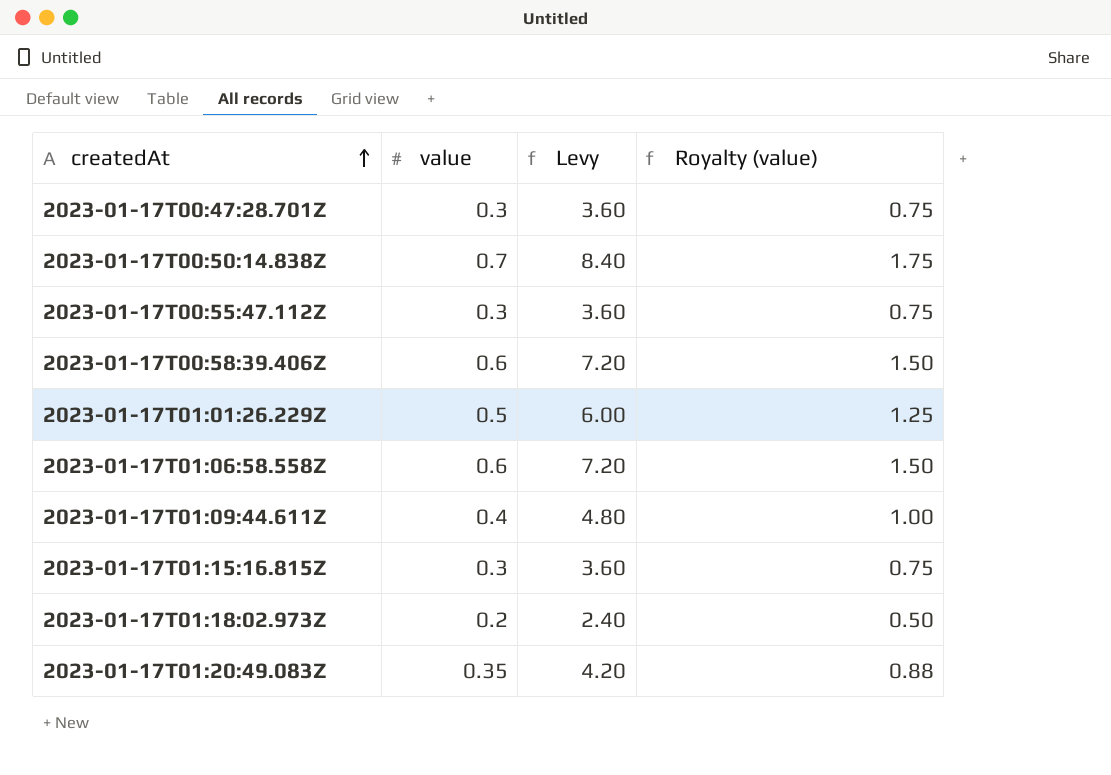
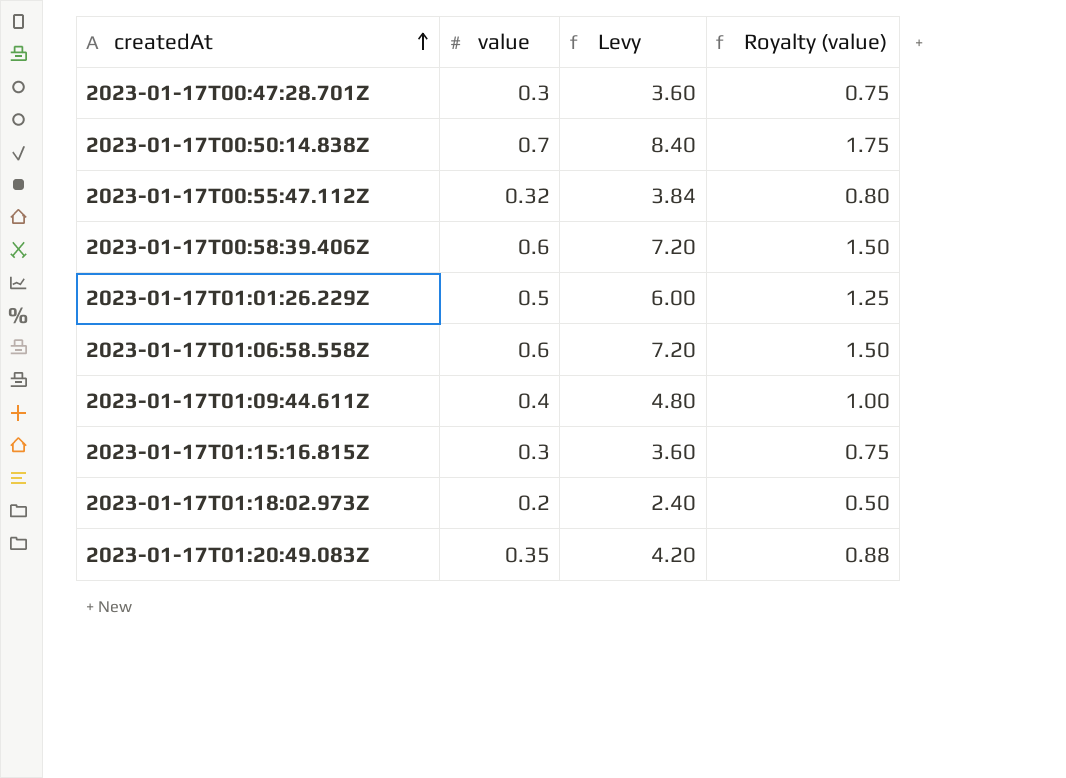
2023-01-17T00:55:47.112Z | value: 0.3 -> 0.32
2023-01-17T00:55:47.112Z | Levy: 3.60 -> 3.84
2023-01-17T00:55:47.112Z | Royalty (value): 0.75 -> 0.80

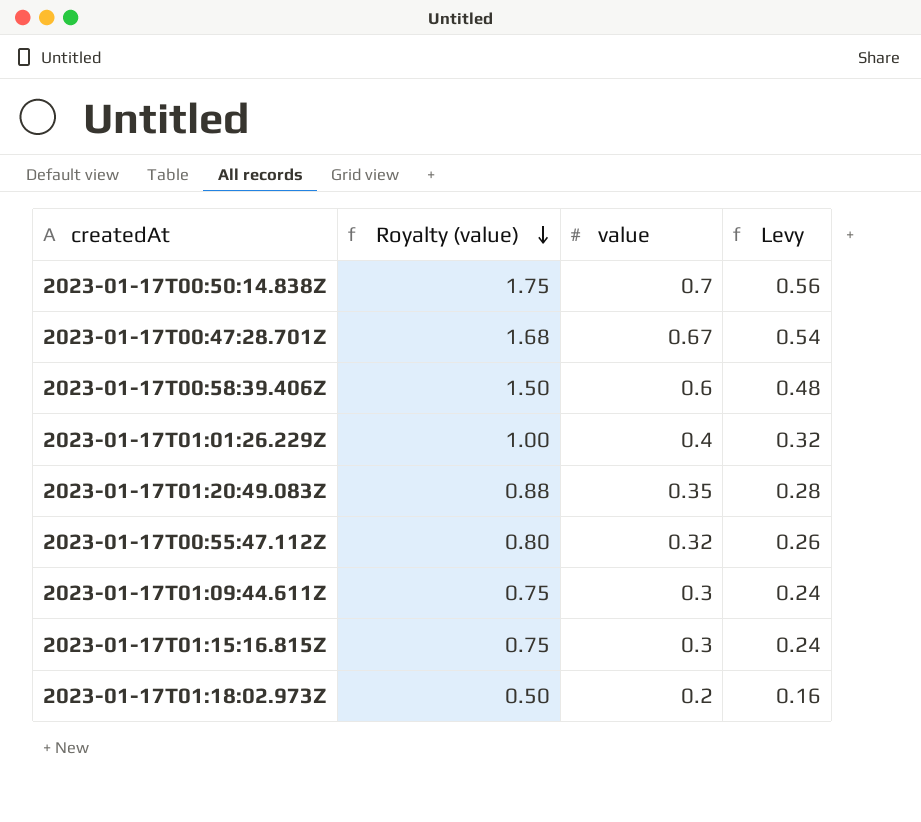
row order: createdAt ascending -> Royalty (value) descending
column Royalty (value) | position: 4 -> 2
column Levy | formula: [value] * 12 -> [value] * 0.8
row 2023-01-17T01:06:58.558Z: 0.6 | 7.20 | 1.50 -> none
2023-01-17T00:47:28.701Z | Royalty (value): 0.75 -> 1.68
2023-01-17T00:47:28.701Z | value: 0.3 -> 0.67
2023-01-17T01:01:26.229Z | Royalty (value): 1.25 -> 1.00
2023-01-17T01:01:26.229Z | value: 0.5 -> 0.4
2023-01-17T01:09:44.611Z | Royalty (value): 1.00 -> 0.75
2023-01-17T01:09:44.611Z | value: 0.4 -> 0.3

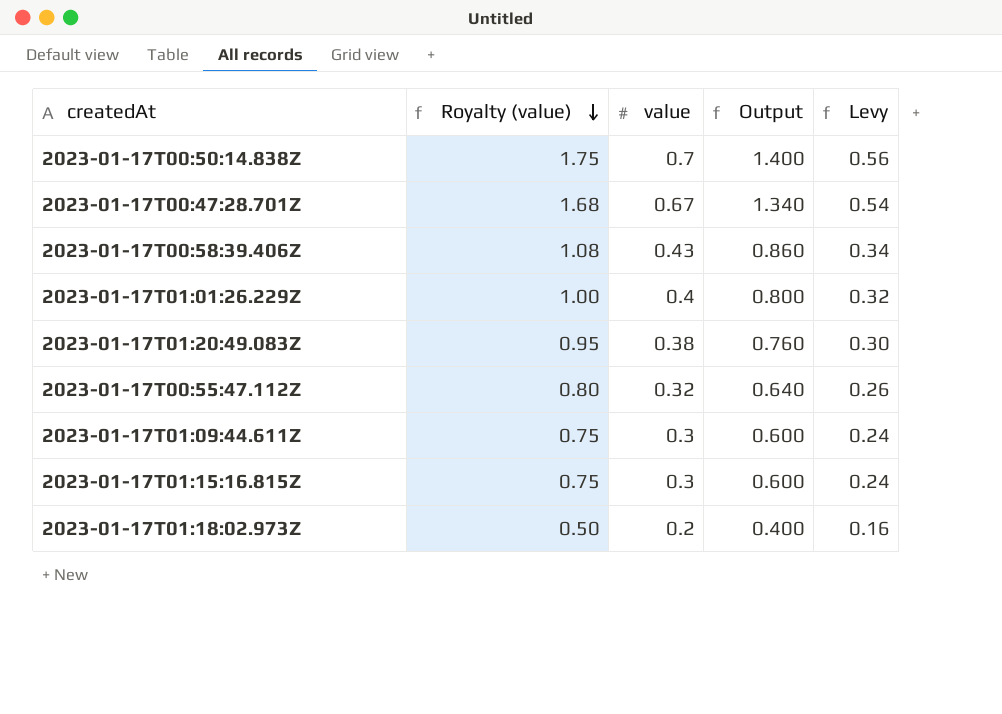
column Output | formula: none -> [value] * 2
2023-01-17T00:58:39.406Z | Royalty (value): 1.50 -> 1.08
2023-01-17T00:58:39.406Z | value: 0.6 -> 0.43
2023-01-17T00:58:39.406Z | Levy: 0.48 -> 0.34
2023-01-17T01:20:49.083Z | Royalty (value): 0.88 -> 0.95
2023-01-17T01:20:49.083Z | value: 0.35 -> 0.38
2023-01-17T01:20:49.083Z | Levy: 0.28 -> 0.30

